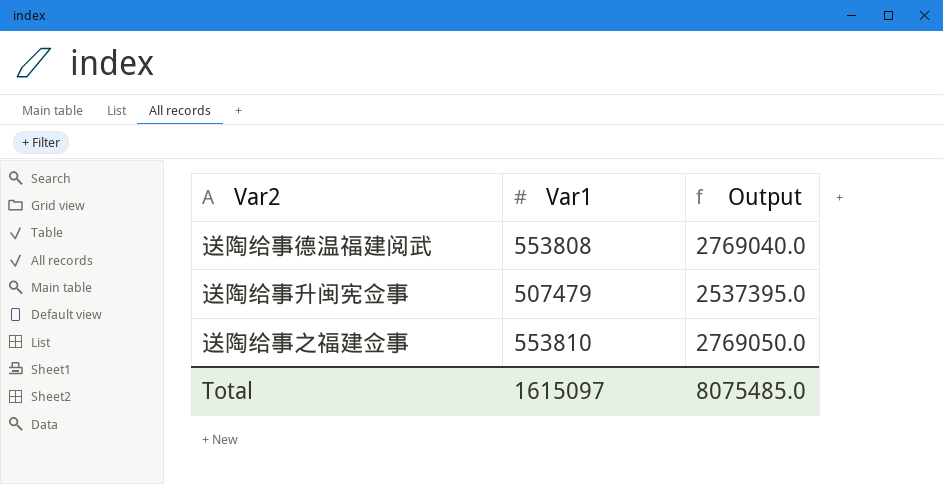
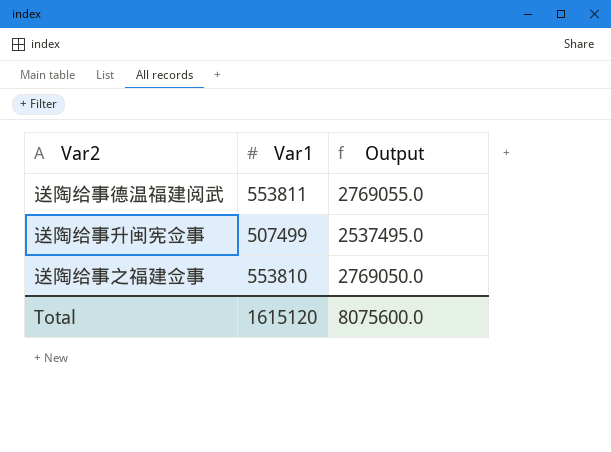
送陶给事德温福建阅武 | Var1: 553808 -> 553811
送陶给事德温福建阅武 | Output: 2769040.0 -> 2769055.0
送陶给事升闽宪佥事 | Var1: 507479 -> 507499
送陶给事升闽宪佥事 | Output: 2537395.0 -> 2537495.0
Total | Var1: 1615097 -> 1615120
Total | Output: 8075485.0 -> 8075600.0

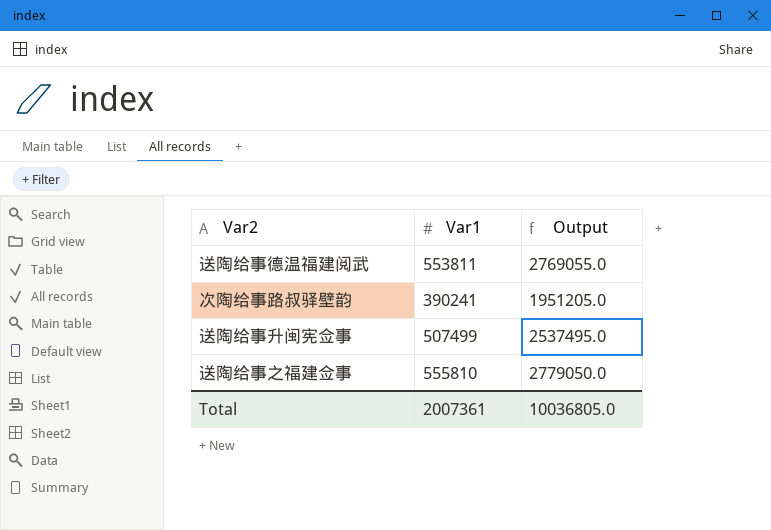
row 次陶给事路叔驿壁韵: none -> 390241 | 1951205.0
送陶给事之福建佥事 | Var1: 553810 -> 555810
送陶给事之福建佥事 | Output: 2769050.0 -> 2779050.0
Total | Var1: 1615120 -> 2007361
Total | Output: 8075600.0 -> 10036805.0

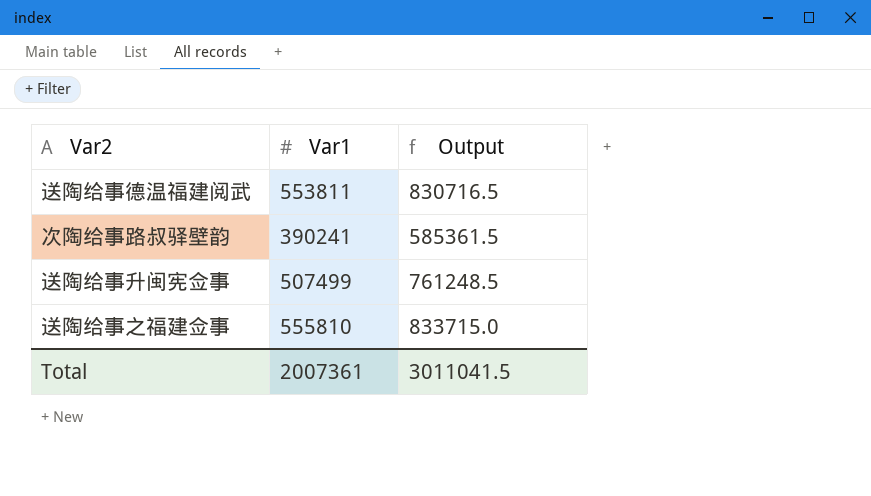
column Output | formula: [Var1] * 5 -> [Var1] * 1.5
Total | Output: 10036805.0 -> 3011041.5

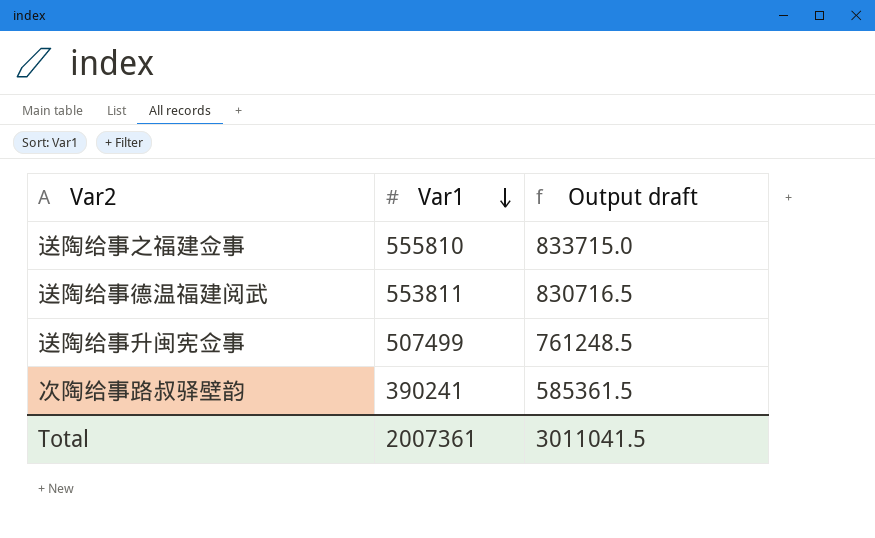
row order: none -> Var1 descending
column name: Output -> Output draft

